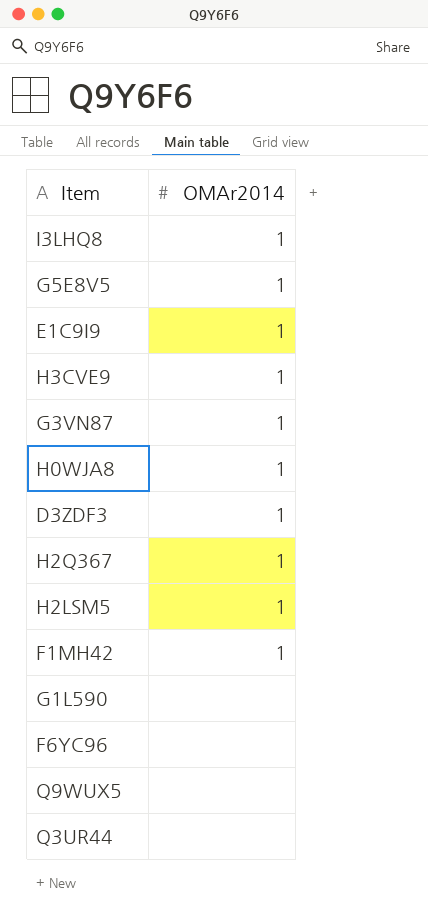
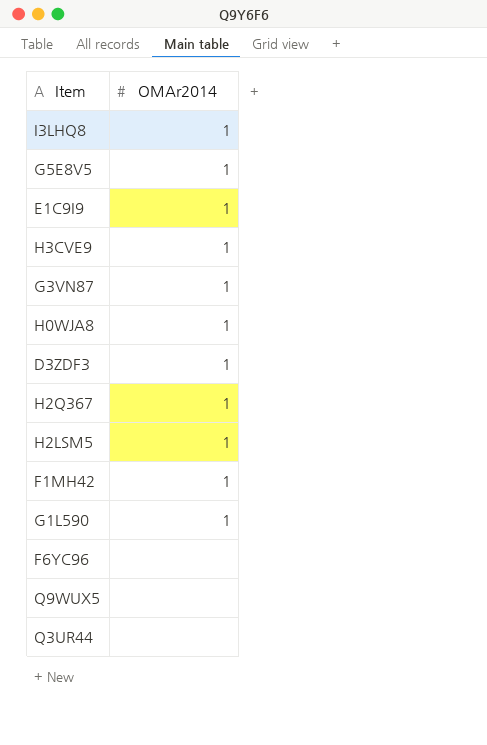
G1L590 | OMAr2014: none -> 1

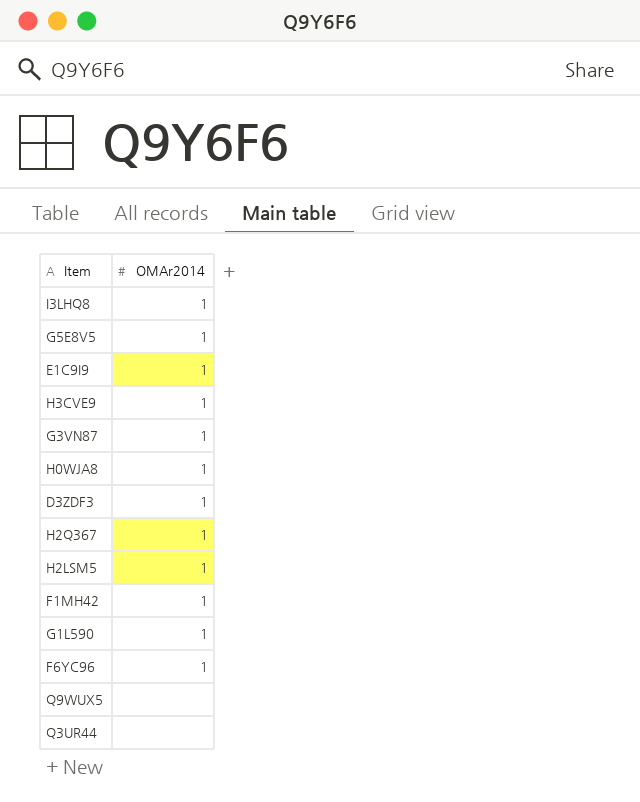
F6YC96 | OMAr2014: none -> 1

